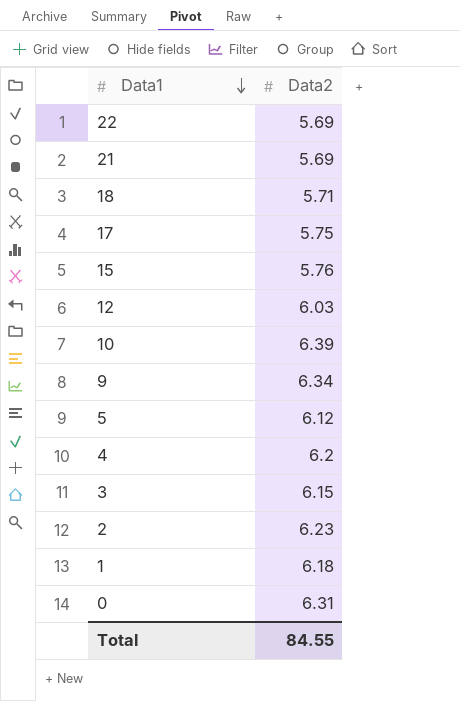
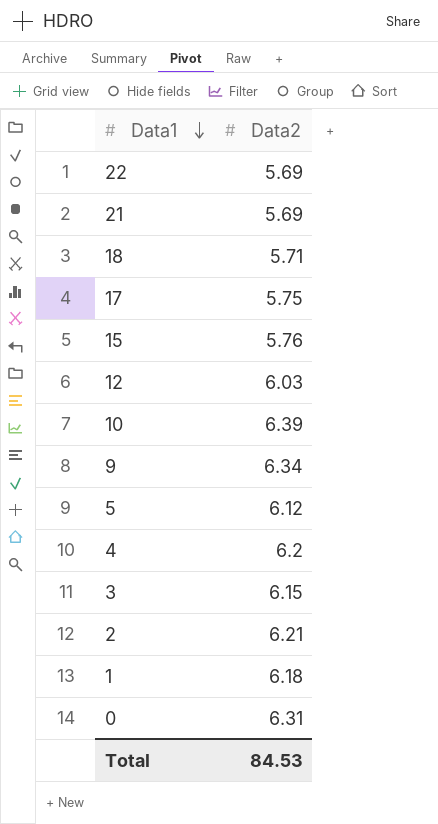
2 | Data2: 6.23 -> 6.21
Total | Data2: 84.55 -> 84.53

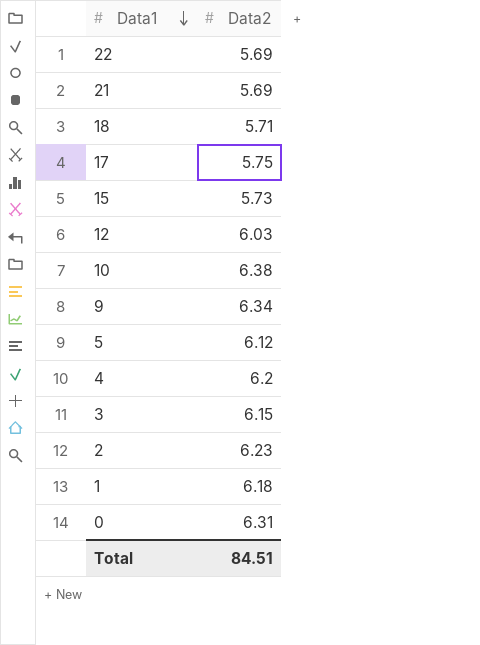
15 | Data2: 5.76 -> 5.73
10 | Data2: 6.39 -> 6.38
2 | Data2: 6.21 -> 6.23
Total | Data2: 84.53 -> 84.51

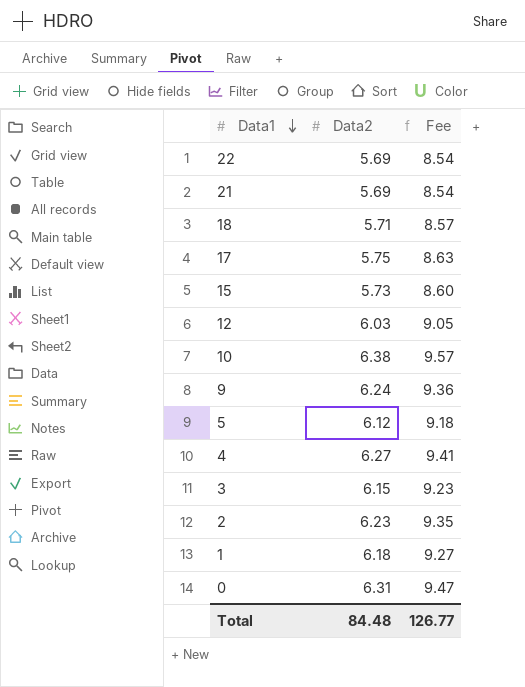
column Fee | formula: none -> [Data2] * 1.5
9 | Data2: 6.34 -> 6.24
4 | Data2: 6.2 -> 6.27
Total | Data2: 84.51 -> 84.48

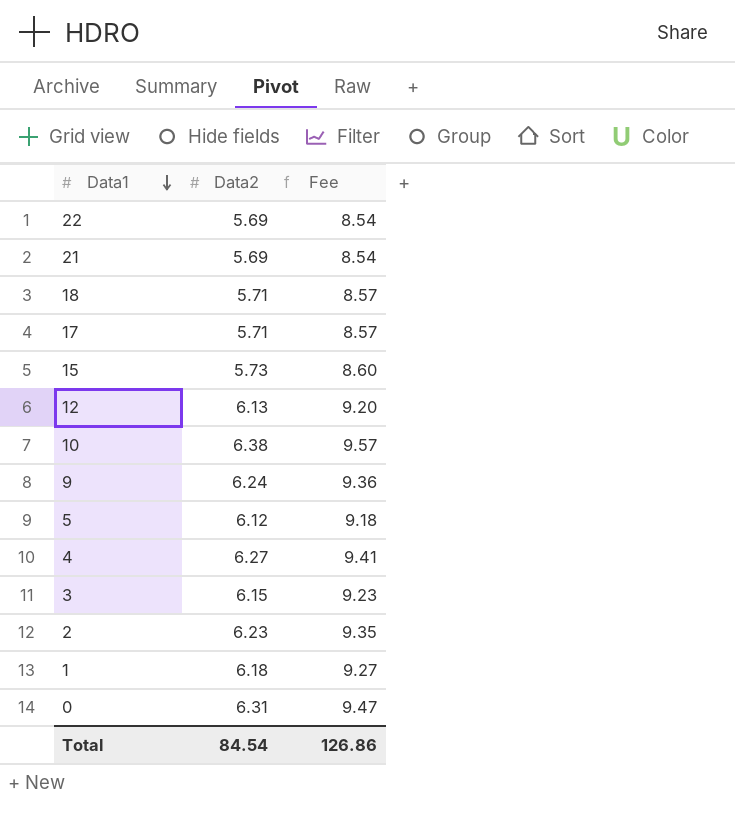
17 | Data2: 5.75 -> 5.71
17 | Fee: 8.63 -> 8.57
12 | Data2: 6.03 -> 6.13
12 | Fee: 9.05 -> 9.20
Total | Data2: 84.48 -> 84.54
Total | Fee: 126.77 -> 126.86

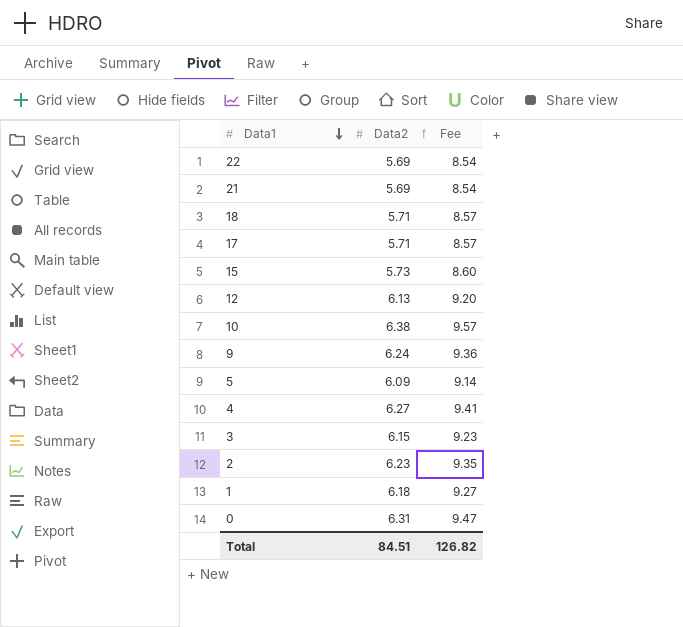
5 | Data2: 6.12 -> 6.09
5 | Fee: 9.18 -> 9.14
Total | Data2: 84.54 -> 84.51
Total | Fee: 126.86 -> 126.82

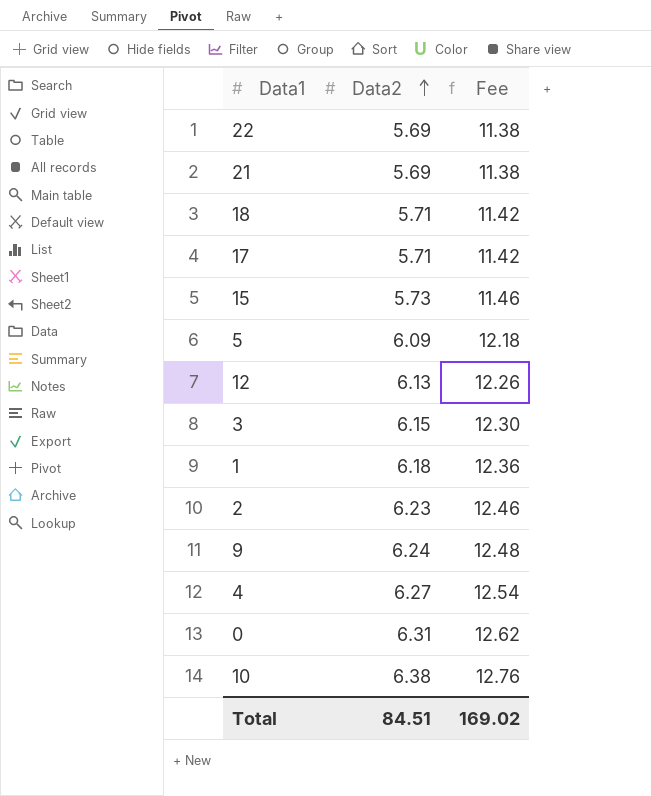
row order: Data1 descending -> Data2 ascending
column Fee | formula: [Data2] * 1.5 -> [Data2] * 2
Total | Fee: 126.82 -> 169.02

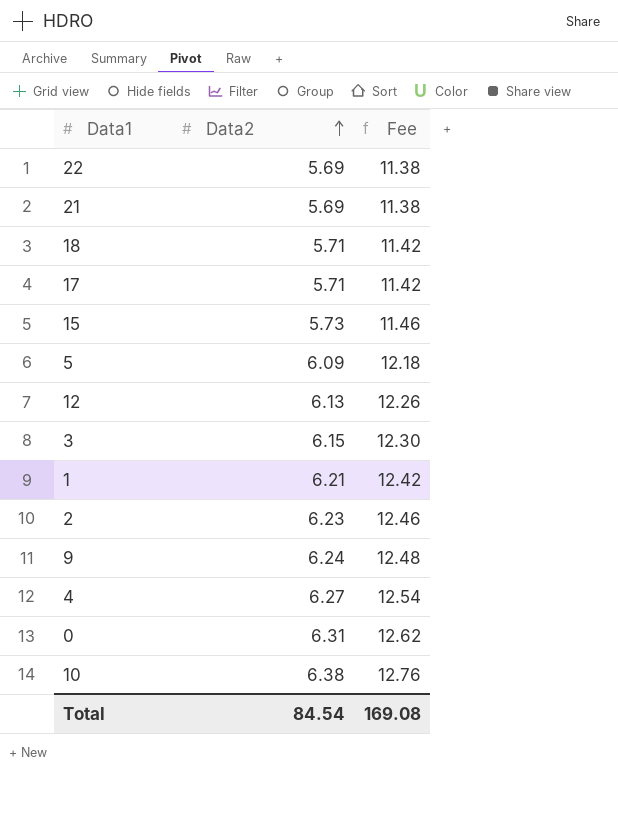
1 | Data2: 6.18 -> 6.21
1 | Fee: 12.36 -> 12.42
Total | Data2: 84.51 -> 84.54
Total | Fee: 169.02 -> 169.08

